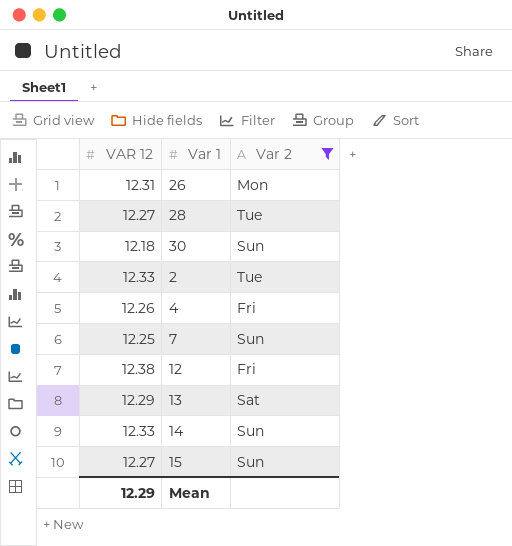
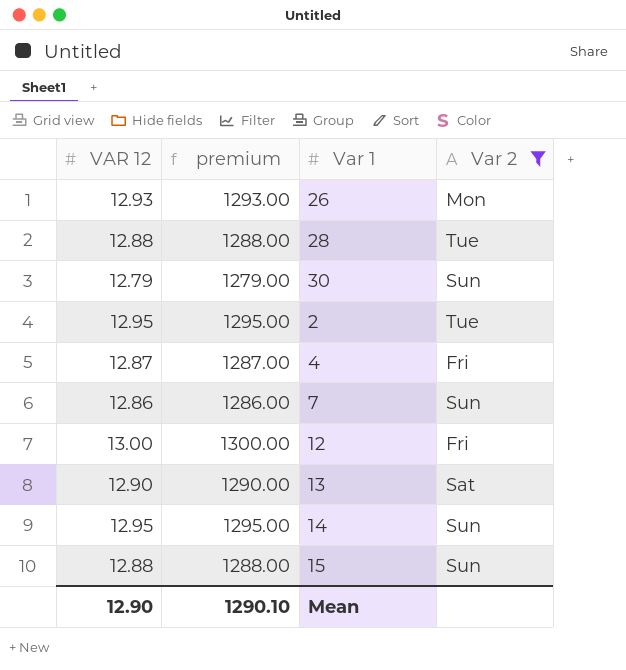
column premium | formula: none -> [VAR 12] * 100
26 | VAR 12: 12.31 -> 12.93
28 | VAR 12: 12.27 -> 12.88
30 | VAR 12: 12.18 -> 12.79
2 | VAR 12: 12.33 -> 12.95
4 | VAR 12: 12.26 -> 12.87
7 | VAR 12: 12.25 -> 12.86
12 | VAR 12: 12.38 -> 13.00
13 | VAR 12: 12.29 -> 12.90
14 | VAR 12: 12.33 -> 12.95
15 | VAR 12: 12.27 -> 12.88
Mean | VAR 12: 12.29 -> 12.90

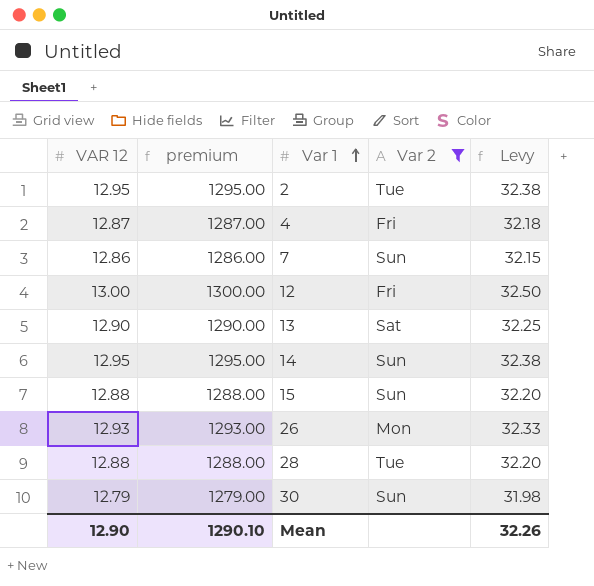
row order: none -> Var 1 ascending
column Levy | formula: none -> [VAR 12] * 2.5

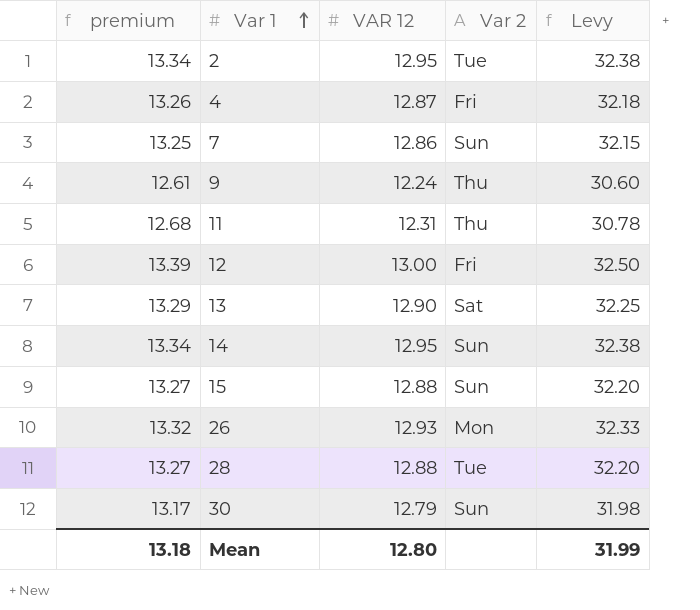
filter: Var 2 != Thu -> none
column premium | formula: [VAR 12] * 100 -> [VAR 12] * 1.03
column VAR 12 | position: 1 -> 3
Mean | premium: 1290.10 -> 13.18
Mean | VAR 12: 12.90 -> 12.80
Mean | Levy: 32.26 -> 31.99

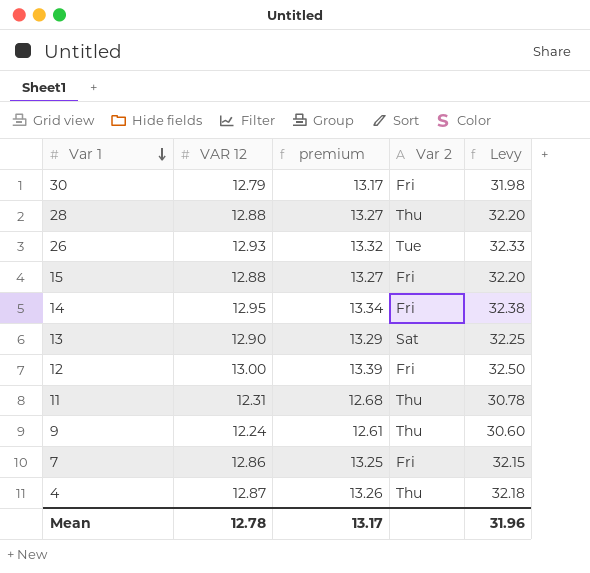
row order: Var 1 ascending -> Var 1 descending
column premium | position: 1 -> 3
row 2: 13.34 | 12.95 | Tue | 32.38 -> none
30 | Var 2: Sun -> Fri
28 | Var 2: Tue -> Thu
26 | Var 2: Mon -> Tue
15 | Var 2: Sun -> Fri
14 | Var 2: Sun -> Fri
7 | Var 2: Sun -> Fri
4 | Var 2: Fri -> Thu
Mean | VAR 12: 12.80 -> 12.78
Mean | premium: 13.18 -> 13.17
Mean | Levy: 31.99 -> 31.96

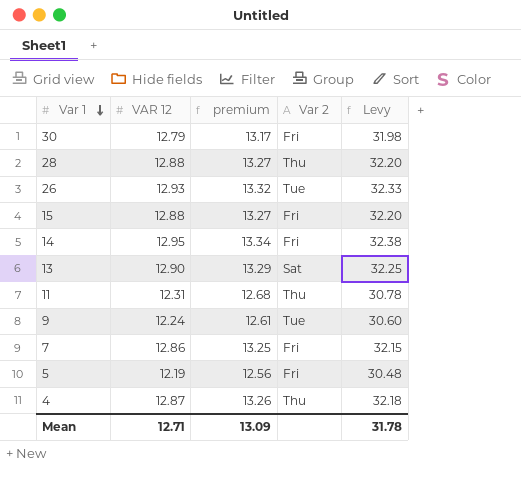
row 12: 13.00 | 13.39 | Fri | 32.50 -> none
9 | Var 2: Thu -> Tue
row 5: none -> 12.19 | 12.56 | Fri | 30.48
Mean | VAR 12: 12.78 -> 12.71
Mean | premium: 13.17 -> 13.09
Mean | Levy: 31.96 -> 31.78

